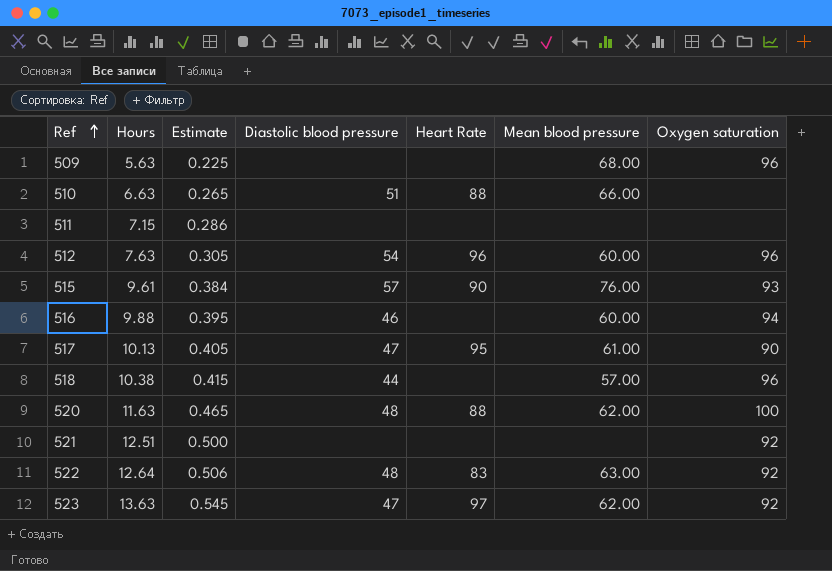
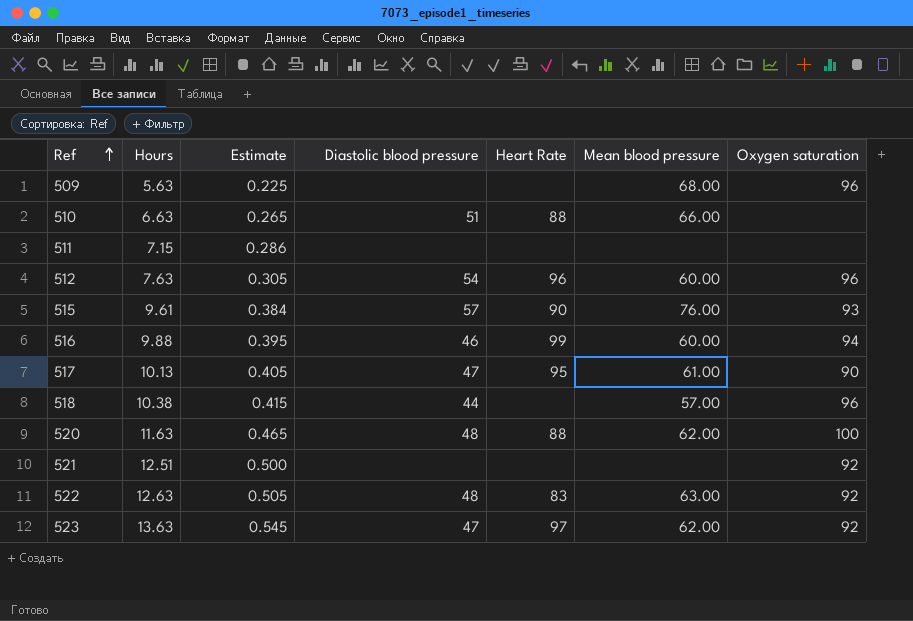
516 | Heart Rate: none -> 99
522 | Hours: 12.64 -> 12.63
522 | Estimate: 0.506 -> 0.505

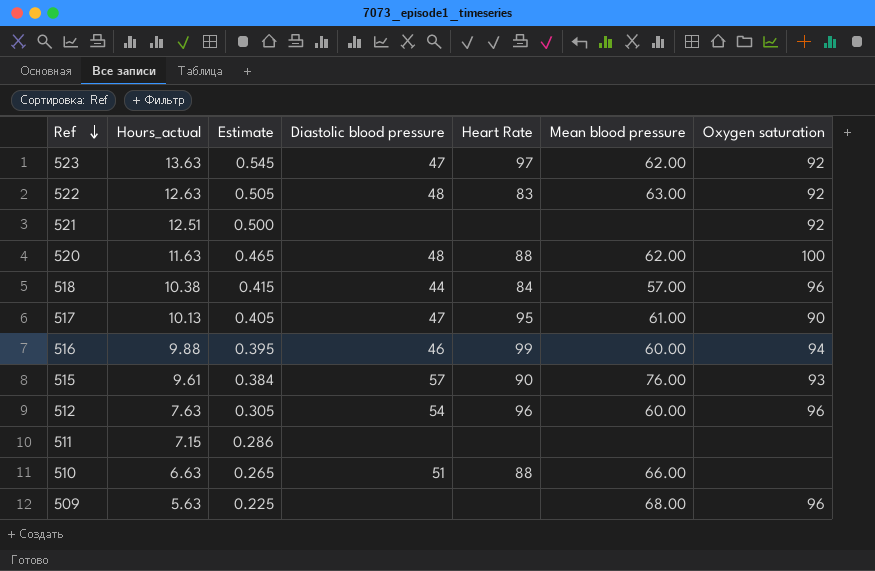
row order: Ref ascending -> Ref descending
column name: Hours -> Hours_actual
518 | Heart Rate: none -> 84

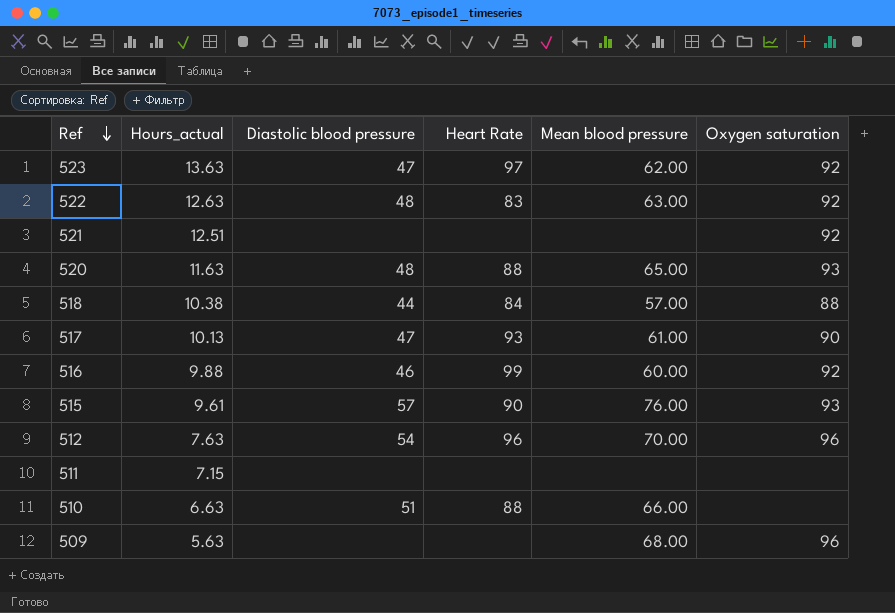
column Estimate | formula: [Hours_actual] * 0.04 -> none
520 | Mean blood pressure: 62.00 -> 65.00
520 | Oxygen saturation: 100 -> 93
518 | Oxygen saturation: 96 -> 88
517 | Heart Rate: 95 -> 93
516 | Oxygen saturation: 94 -> 92
512 | Mean blood pressure: 60.00 -> 70.00

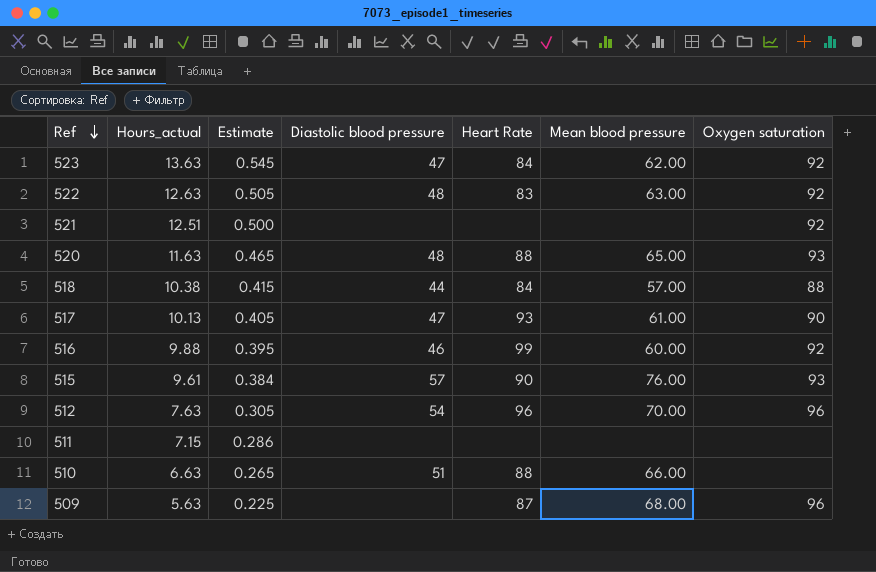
column Estimate | formula: none -> [Hours_actual] * 0.04
523 | Heart Rate: 97 -> 84
509 | Heart Rate: none -> 87

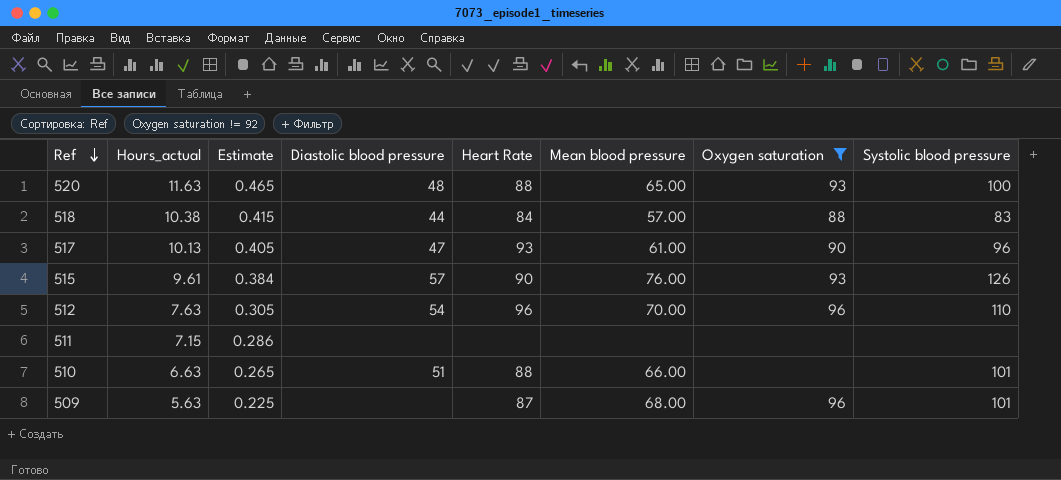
filter: none -> Oxygen saturation != 92
column Systolic blood pressure | position: none -> 8

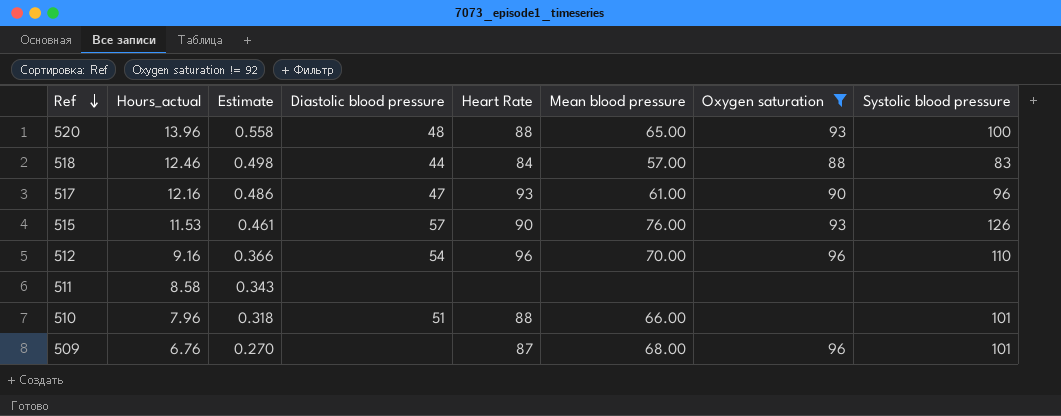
520 | Hours_actual: 11.63 -> 13.96
520 | Estimate: 0.465 -> 0.558
518 | Hours_actual: 10.38 -> 12.46
518 | Estimate: 0.415 -> 0.498
517 | Hours_actual: 10.13 -> 12.16
517 | Estimate: 0.405 -> 0.486
515 | Hours_actual: 9.61 -> 11.53
515 | Estimate: 0.384 -> 0.461
512 | Hours_actual: 7.63 -> 9.16
512 | Estimate: 0.305 -> 0.366
511 | Hours_actual: 7.15 -> 8.58
511 | Estimate: 0.286 -> 0.343
510 | Hours_actual: 6.63 -> 7.96
510 | Estimate: 0.265 -> 0.318
509 | Hours_actual: 5.63 -> 6.76
509 | Estimate: 0.225 -> 0.270

